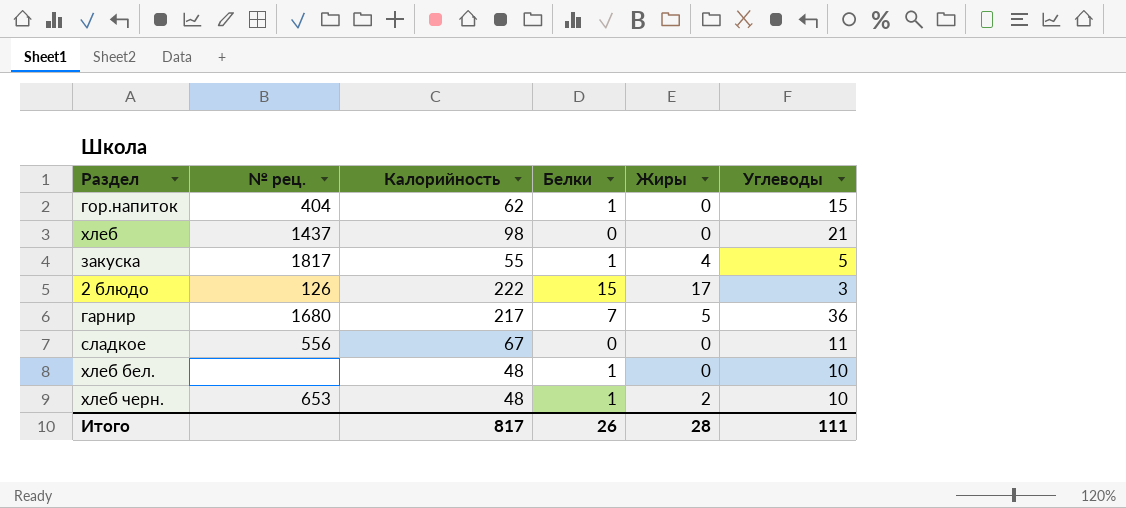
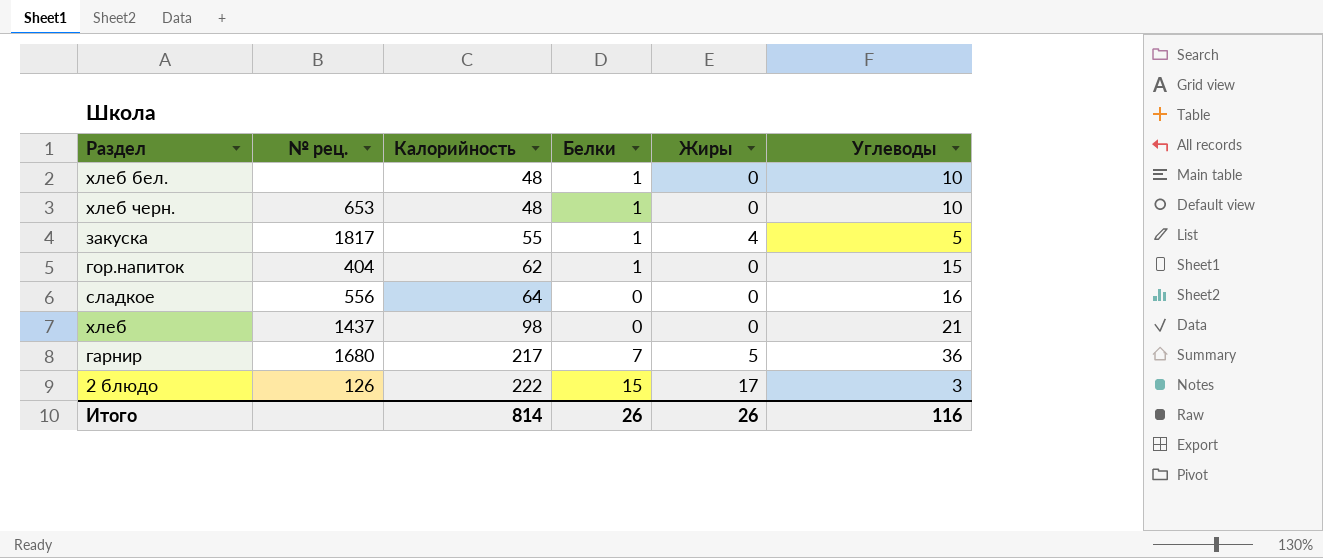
row order: none -> Калорийность ascending
хлеб черн. | Жиры: 2 -> 0
сладкое | Калорийность: 67 -> 64
сладкое | Углеводы: 11 -> 16
Итого | Калорийность: 817 -> 814
Итого | Жиры: 28 -> 26
Итого | Углеводы: 111 -> 116

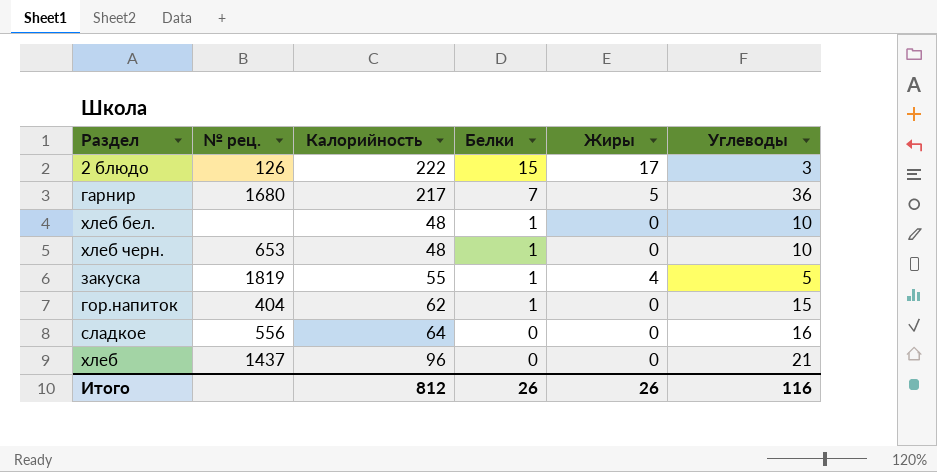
row order: Калорийность ascending -> Белки descending
закуска | № рец.: 1817 -> 1819
хлеб | Калорийность: 98 -> 96
Итого | Калорийность: 814 -> 812

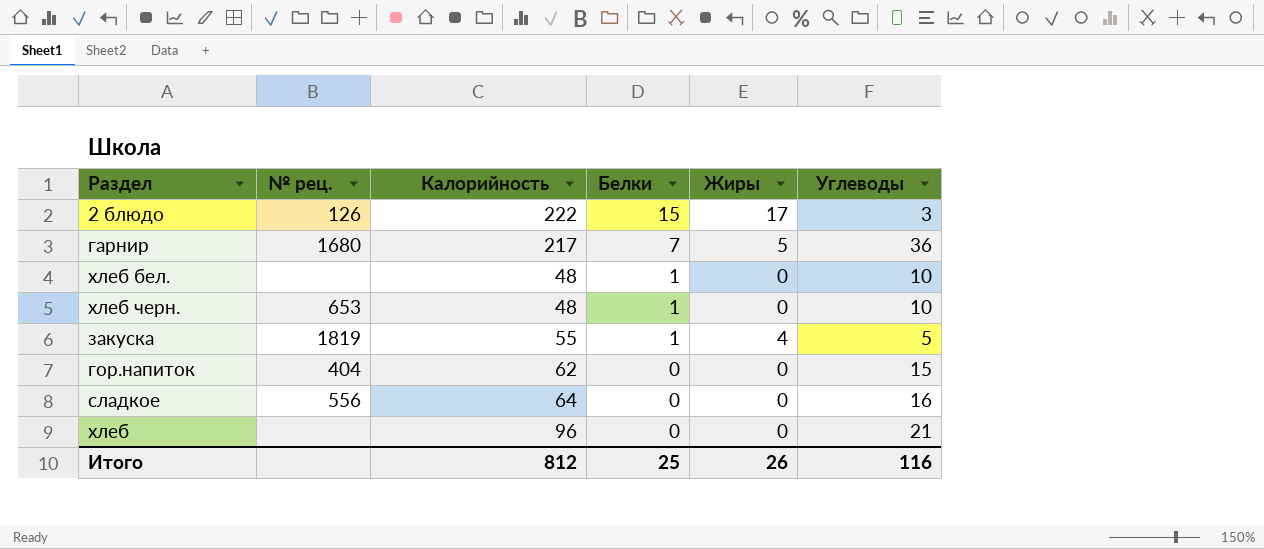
гор.напиток | Белки: 1 -> 0
хлеб | № рец.: 1437 -> none
Итого | Белки: 26 -> 25

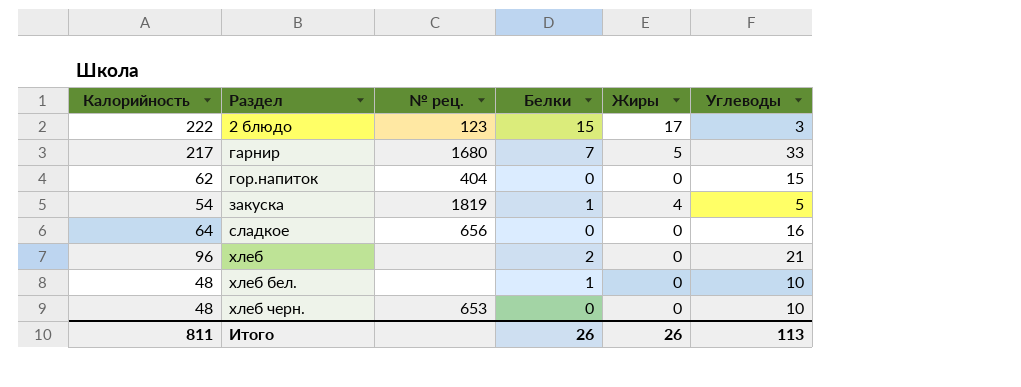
row order: Белки descending -> Раздел ascending
column Калорийность | position: 3 -> 1
2 блюдо | № рец.: 126 -> 123
гарнир | Углеводы: 36 -> 33
закуска | Калорийность: 55 -> 54
сладкое | № рец.: 556 -> 656
хлеб | Белки: 0 -> 2
хлеб черн. | Белки: 1 -> 0
Итого | Калорийность: 812 -> 811
Итого | Белки: 25 -> 26
Итого | Углеводы: 116 -> 113

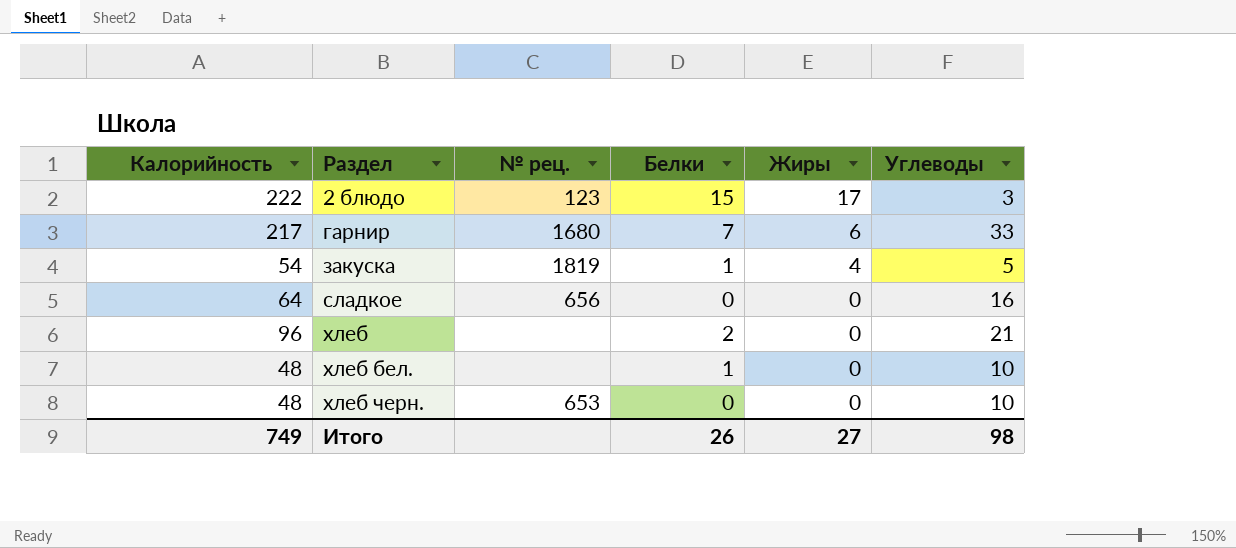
row гор.напиток: 62 | 404 | 0 | 0 | 15 -> none
гарнир | Жиры: 5 -> 6
Итого | Калорийность: 811 -> 749
Итого | Жиры: 26 -> 27
Итого | Углеводы: 113 -> 98

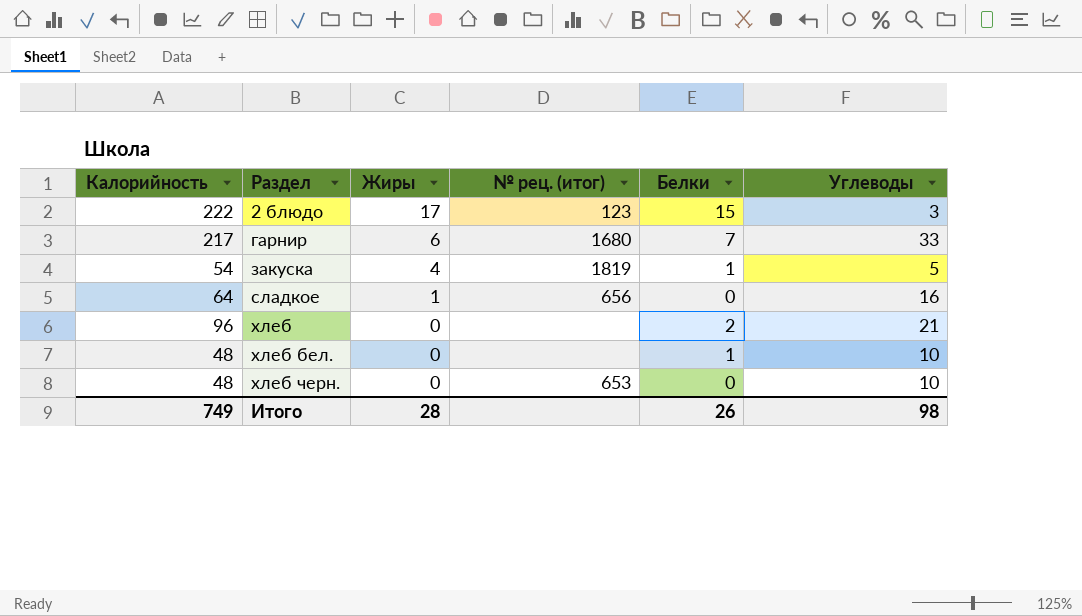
column Жиры | position: 5 -> 3
column name: № рец. -> № рец. (итог)
сладкое | Жиры: 0 -> 1
Итого | Жиры: 27 -> 28

